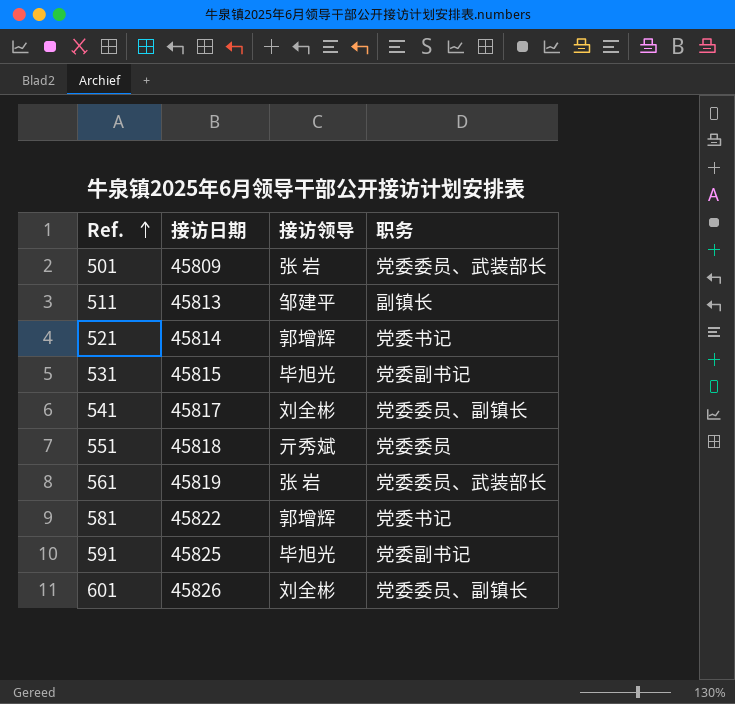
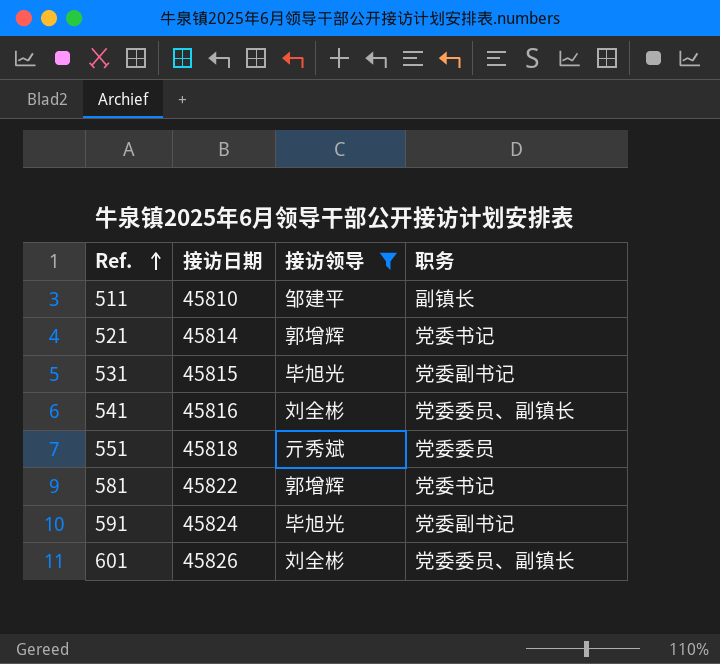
filter: none -> 接访领导 != 张 岩
511 | 接访日期: 45813 -> 45810
541 | 接访日期: 45817 -> 45816
591 | 接访日期: 45825 -> 45824

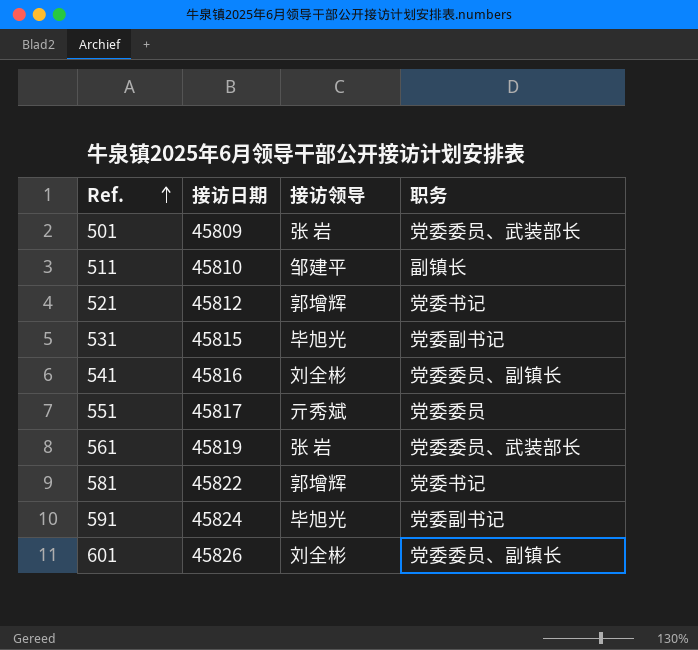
filter: 接访领导 != 张 岩 -> none
521 | 接访日期: 45814 -> 45812
551 | 接访日期: 45818 -> 45817

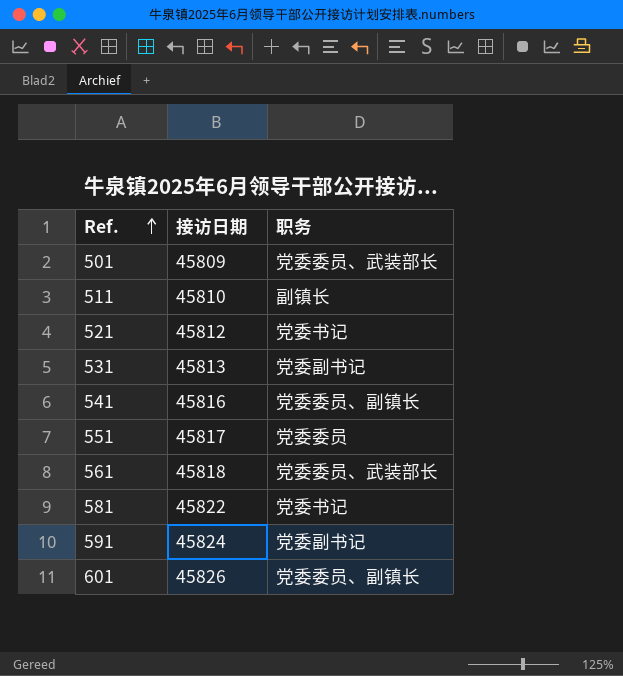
column 接访领导 | position: 3 -> none
531 | 接访日期: 45815 -> 45813
561 | 接访日期: 45819 -> 45818

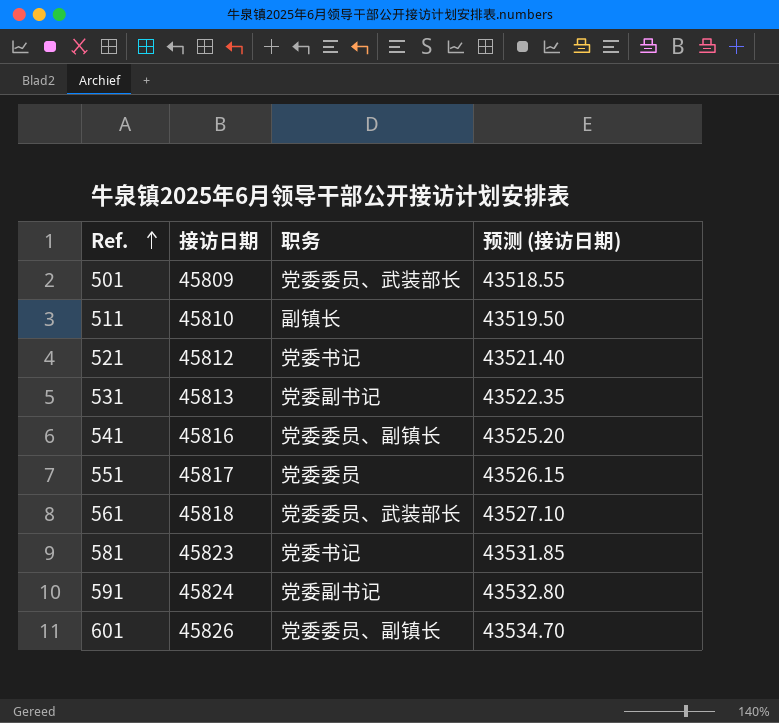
column 预测 (接访日期) | formula: none -> [接访日期] * 0.95
581 | 接访日期: 45822 -> 45823

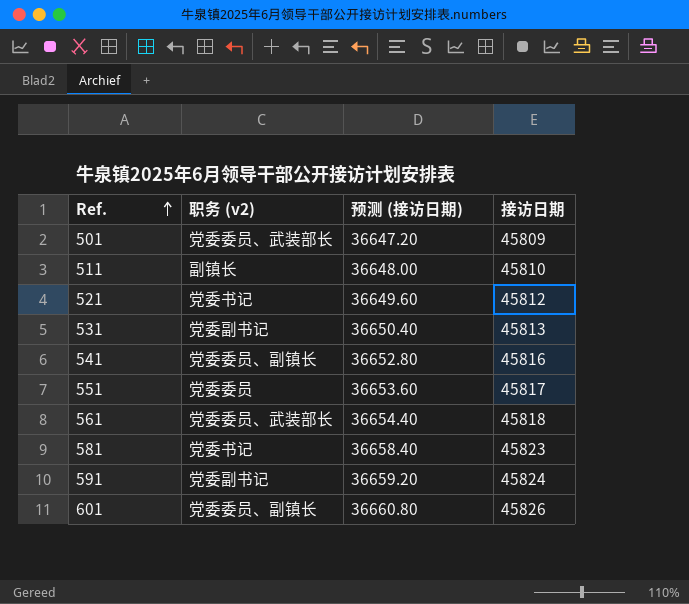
column name: 职务 -> 职务 (v2)
column 预测 (接访日期) | formula: [接访日期] * 0.95 -> [接访日期] * 0.8
column 接访日期 | position: 2 -> 4

